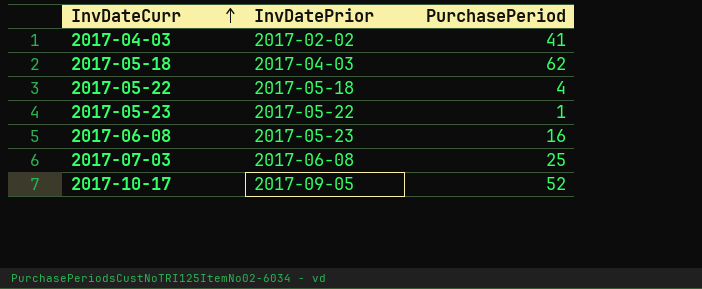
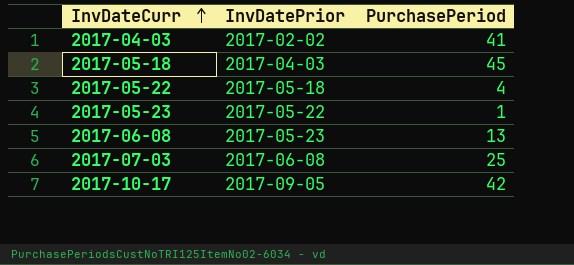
2017-05-18 | PurchasePeriod: 62 -> 45
2017-06-08 | PurchasePeriod: 16 -> 13
2017-10-17 | PurchasePeriod: 52 -> 42

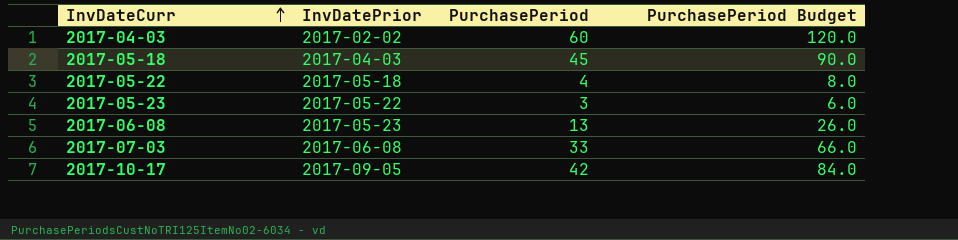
column PurchasePeriod Budget | formula: none -> [PurchasePeriod] * 2
2017-04-03 | PurchasePeriod: 41 -> 60
2017-05-23 | PurchasePeriod: 1 -> 3
2017-07-03 | PurchasePeriod: 25 -> 33

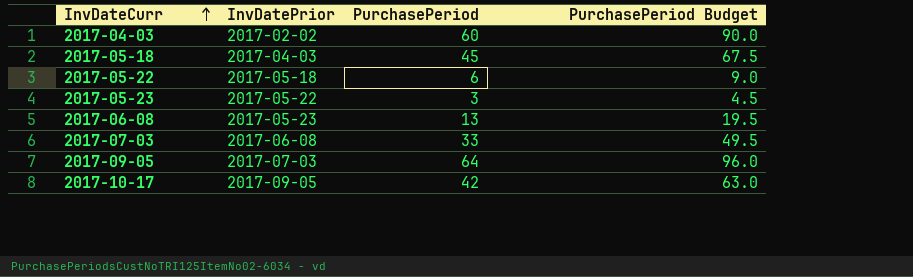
column PurchasePeriod Budget | formula: [PurchasePeriod] * 2 -> [PurchasePeriod] * 1.5
2017-05-22 | PurchasePeriod: 4 -> 6
row 2017-09-05: none -> 2017-07-03 | 64 | 96.0

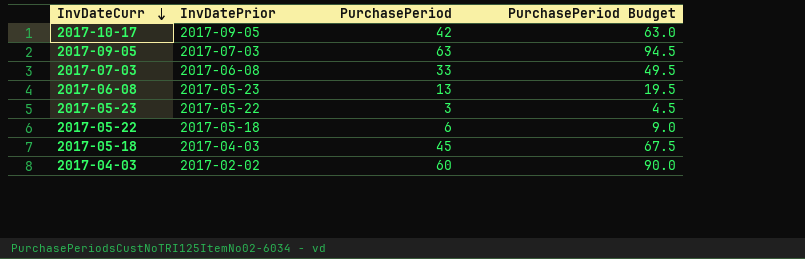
row order: InvDateCurr ascending -> InvDateCurr descending
2017-09-05 | PurchasePeriod: 64 -> 63
2017-09-05 | PurchasePeriod Budget: 96.0 -> 94.5

